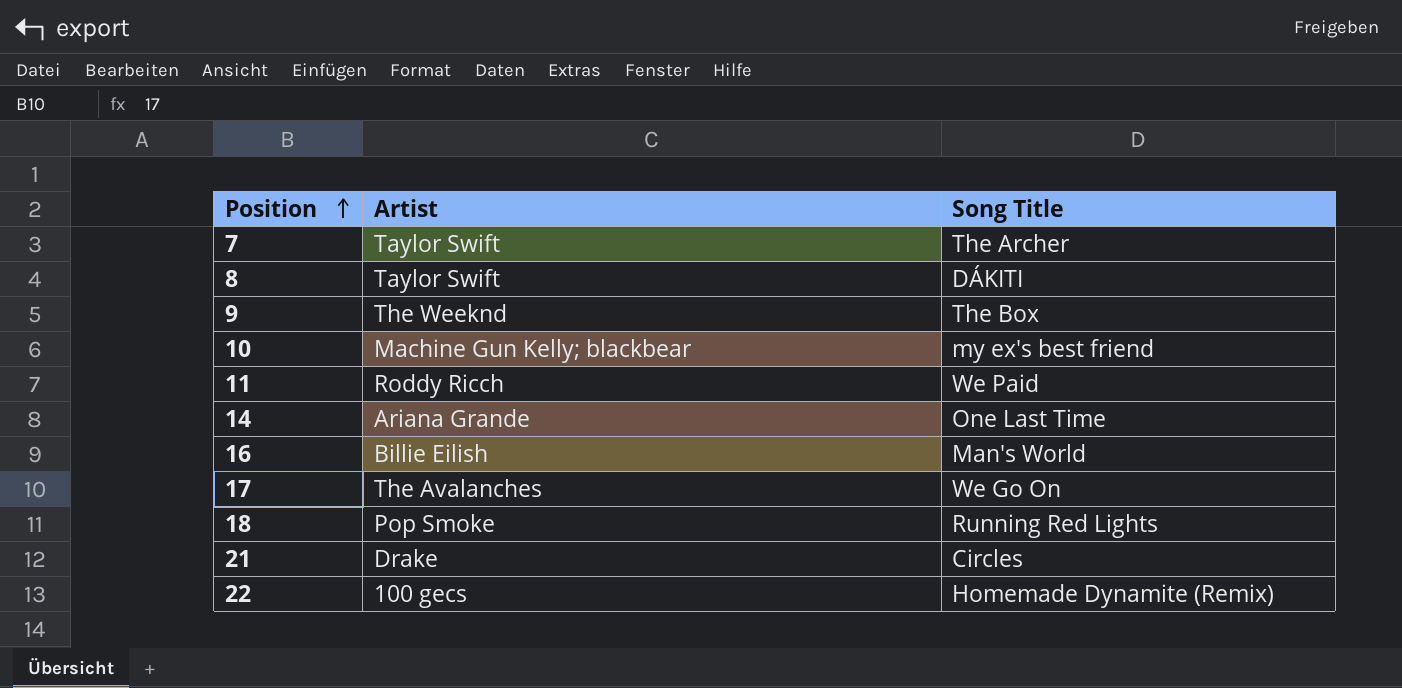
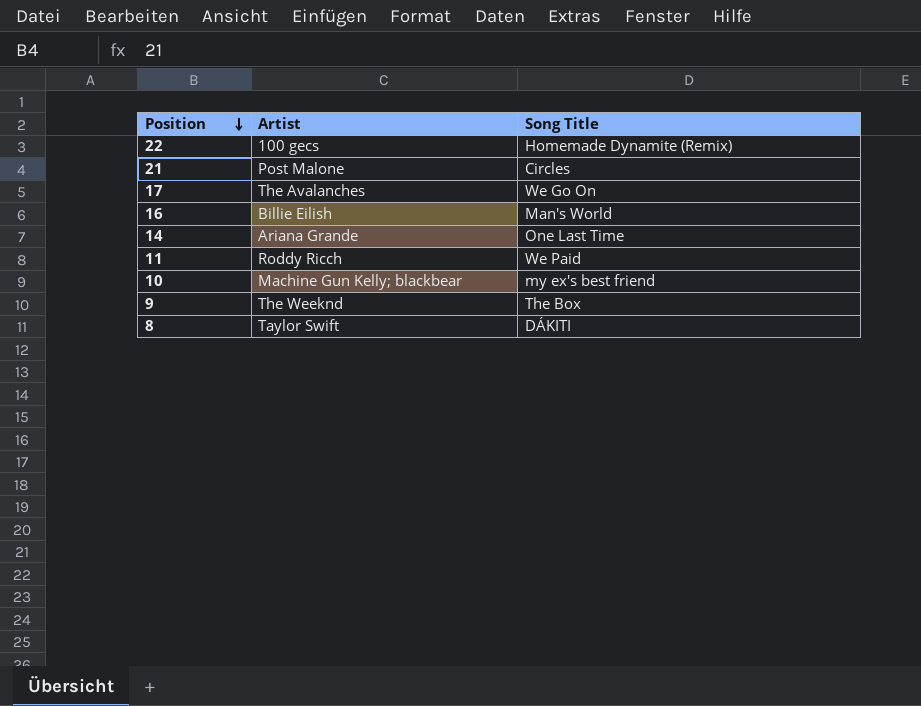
row order: Position ascending -> Position descending
row 7: Taylor Swift | The Archer -> none
row 18: Pop Smoke | Running Red Lights -> none
21 | Artist: Drake -> Post Malone

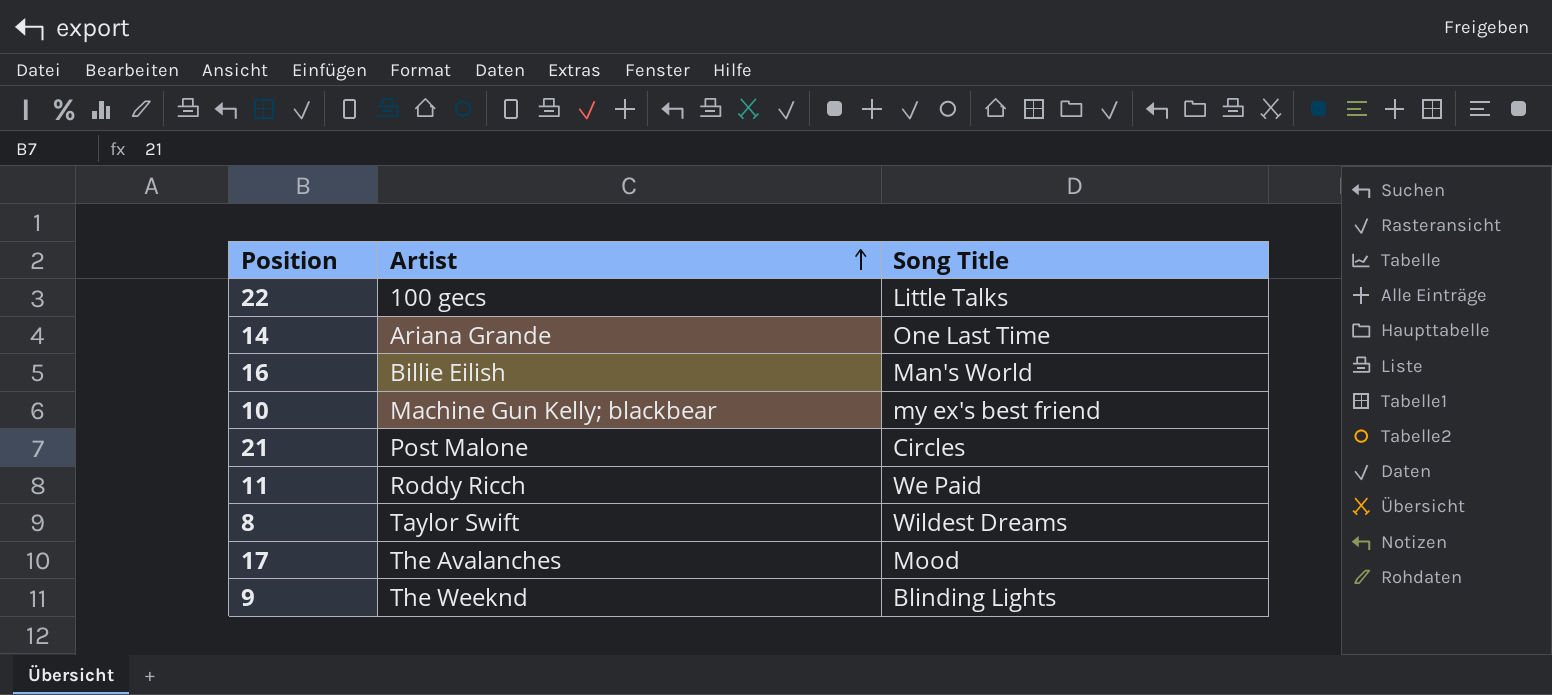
row order: Position descending -> Artist ascending
22 | Song Title: Homemade Dynamite (Remix) -> Little Talks
8 | Song Title: DÁKITI -> Wildest Dreams
17 | Song Title: We Go On -> Mood
9 | Song Title: The Box -> Blinding Lights

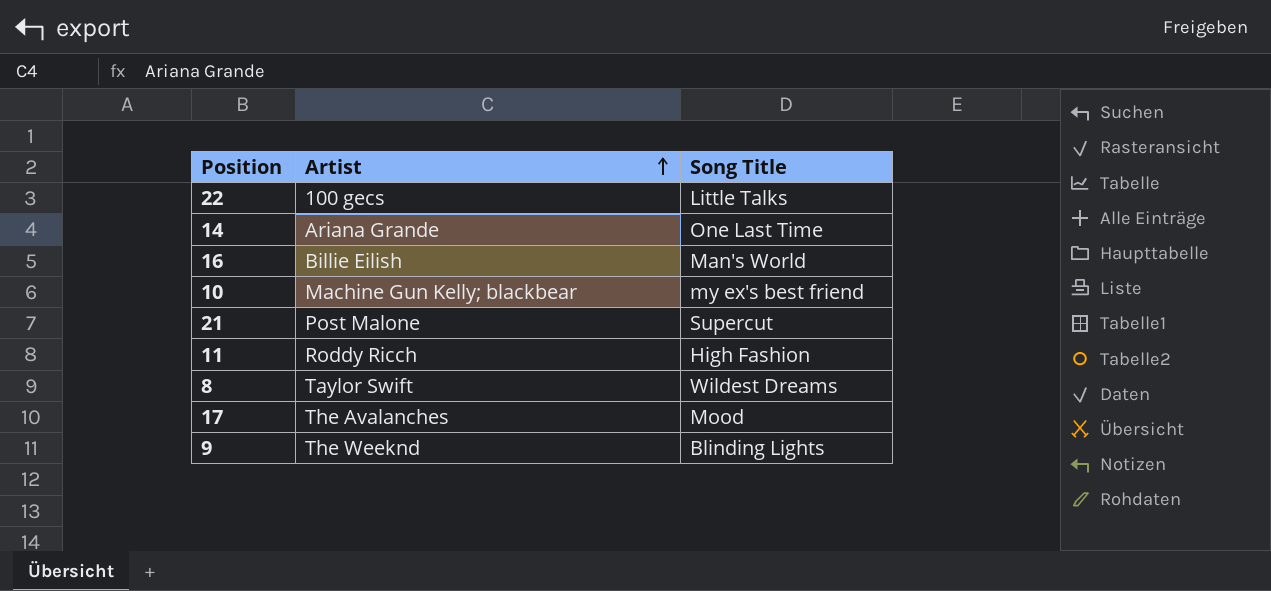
21 | Song Title: Circles -> Supercut
11 | Song Title: We Paid -> High Fashion

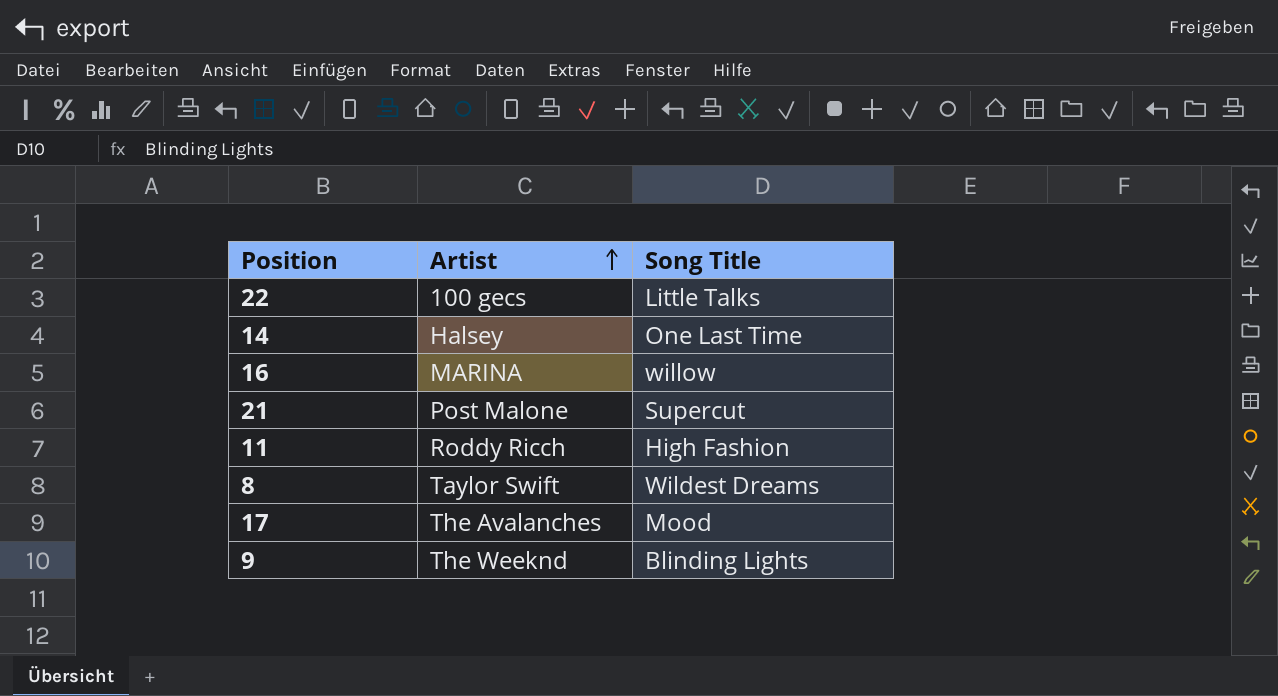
row 10: Machine Gun Kelly; blackbear | my ex's best friend -> none
14 | Artist: Ariana Grande -> Halsey
16 | Artist: Billie Eilish -> MARINA
16 | Song Title: Man's World -> willow

